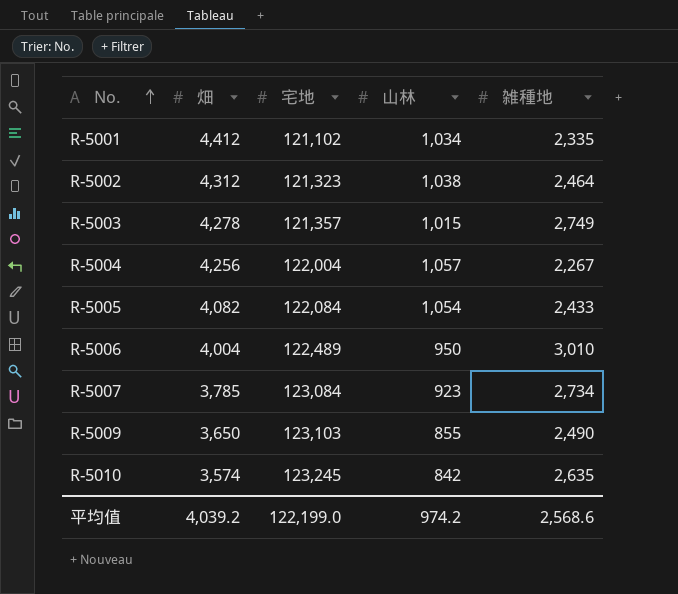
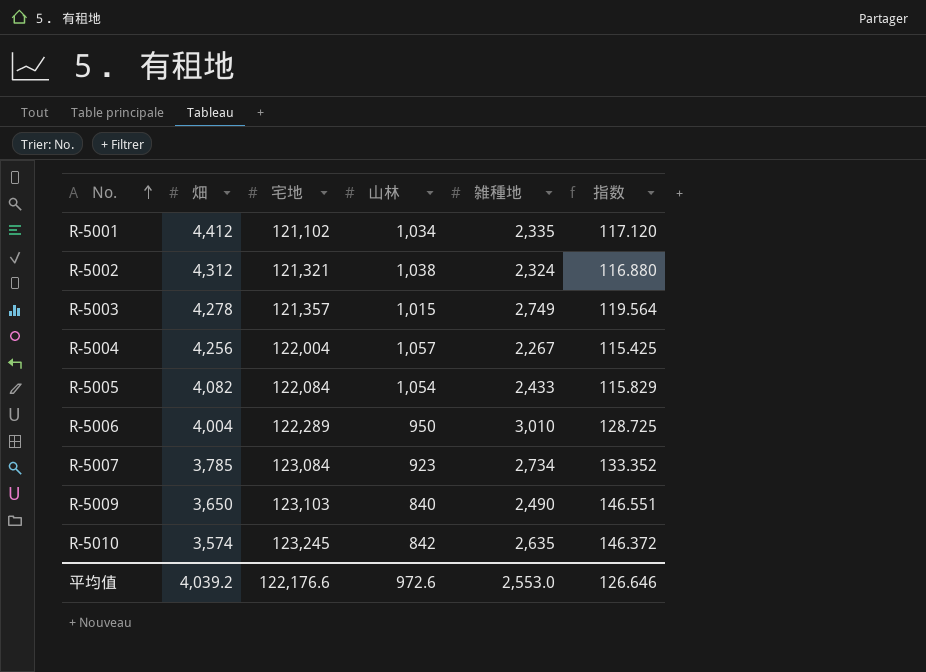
column 指数 | formula: none -> [宅地] / [山林]
R-5002 | 宅地: 121,323 -> 121,321
R-5002 | 雑種地: 2,464 -> 2,324
R-5006 | 宅地: 122,489 -> 122,289
R-5009 | 山林: 855 -> 840
平均值 | 宅地: 122,199.0 -> 122,176.6
平均值 | 山林: 974.2 -> 972.6
平均值 | 雑種地: 2,568.6 -> 2,553.0

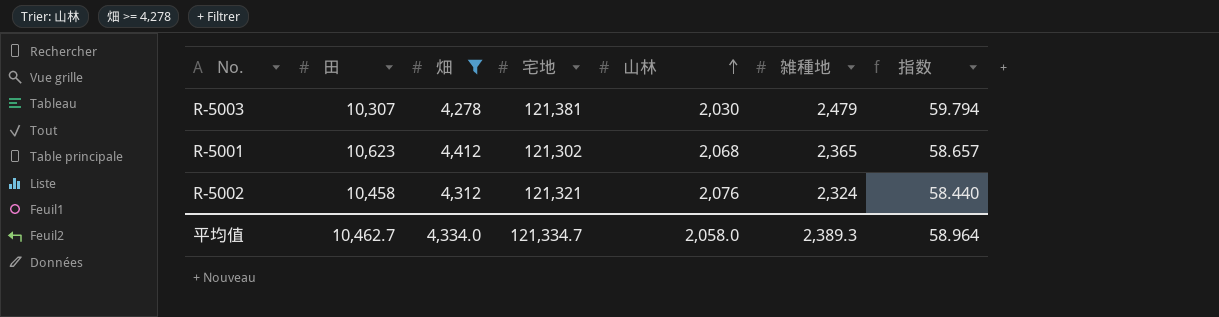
filter: none -> 畑 >= 4,278
row order: No. ascending -> 山林 ascending
column 田 | position: none -> 2
R-5003 | 宅地: 121,357 -> 121,381
R-5003 | 山林: 1,015 -> 2,030
R-5003 | 雑種地: 2,749 -> 2,479
R-5003 | 指数: 119.564 -> 59.794
R-5001 | 宅地: 121,102 -> 121,302
R-5001 | 山林: 1,034 -> 2,068
R-5001 | 雑種地: 2,335 -> 2,365
R-5001 | 指数: 117.120 -> 58.657
R-5002 | 山林: 1,038 -> 2,076
R-5002 | 指数: 116.880 -> 58.440
平均值 | 畑: 4,039.2 -> 4,334.0
平均值 | 宅地: 122,176.6 -> 121,334.7
平均值 | 山林: 972.6 -> 2,058.0
平均值 | 雑種地: 2,553.0 -> 2,389.3
平均值 | 指数: 126.646 -> 58.964

